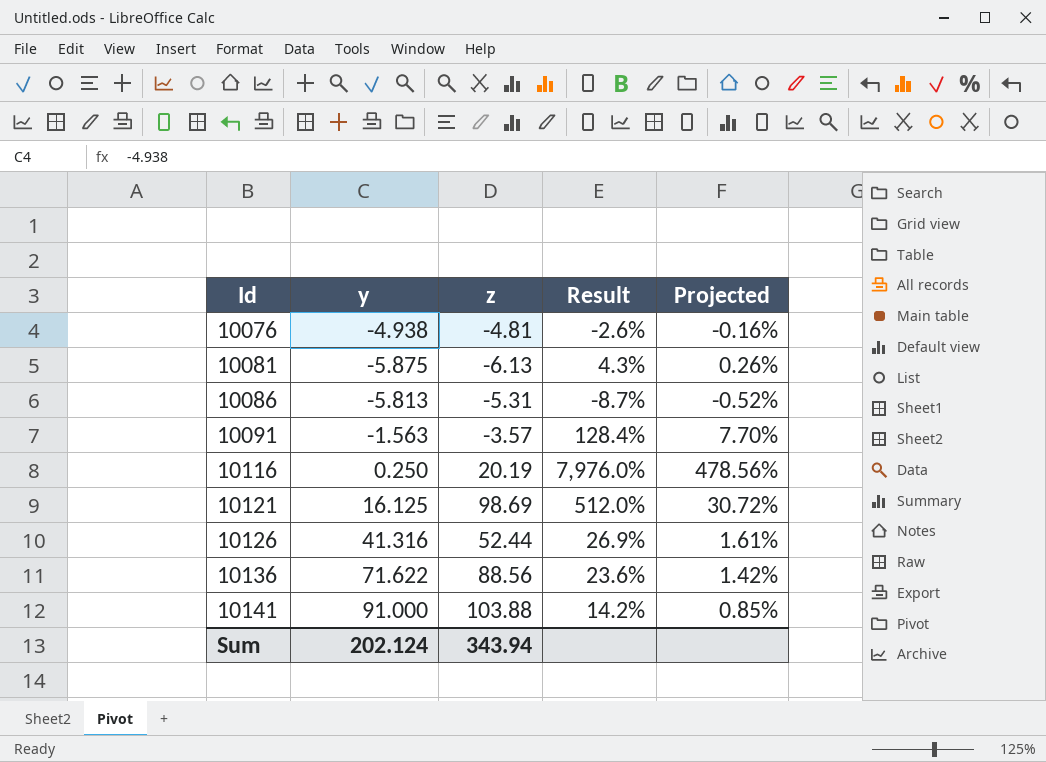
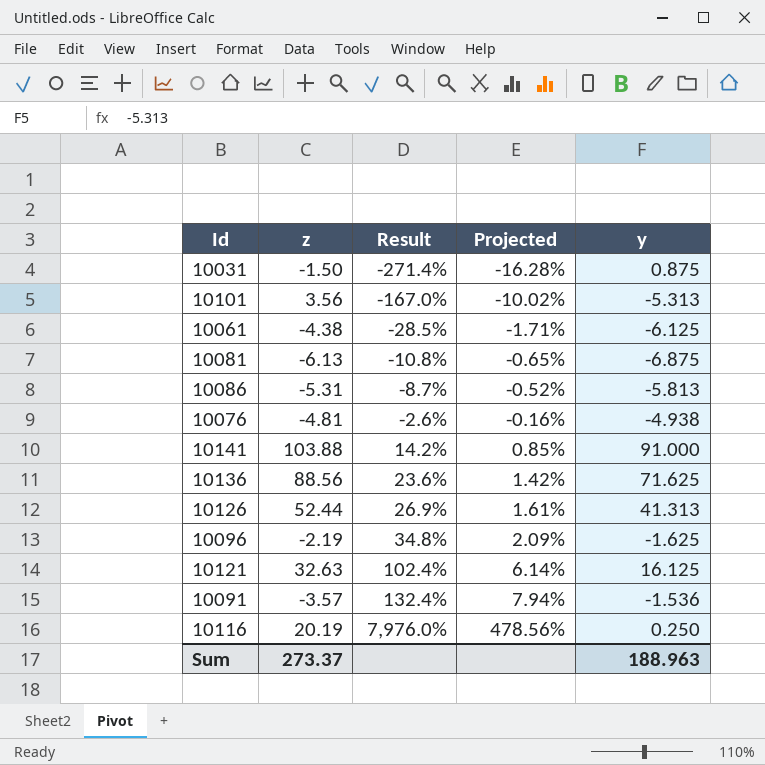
row order: Id ascending -> Result ascending
column y | position: 2 -> 5
row 10031: none -> -1.50 | -271.4% | -16.28% | 0.875
row 10101: none -> 3.56 | -167.0% | -10.02% | -5.313
row 10061: none -> -4.38 | -28.5% | -1.71% | -6.125
10081 | Result: 4.3% -> -10.8%
10081 | Projected: 0.26% -> -0.65%
10081 | y: -5.875 -> -6.875
10136 | y: 71.622 -> 71.625
10126 | y: 41.316 -> 41.313
row 10096: none -> -2.19 | 34.8% | 2.09% | -1.625
10121 | z: 98.69 -> 32.63
10121 | Result: 512.0% -> 102.4%
10121 | Projected: 30.72% -> 6.14%
10091 | Result: 128.4% -> 132.4%
10091 | Projected: 7.70% -> 7.94%
10091 | y: -1.563 -> -1.536
Sum | z: 343.94 -> 273.37
Sum | y: 202.124 -> 188.963

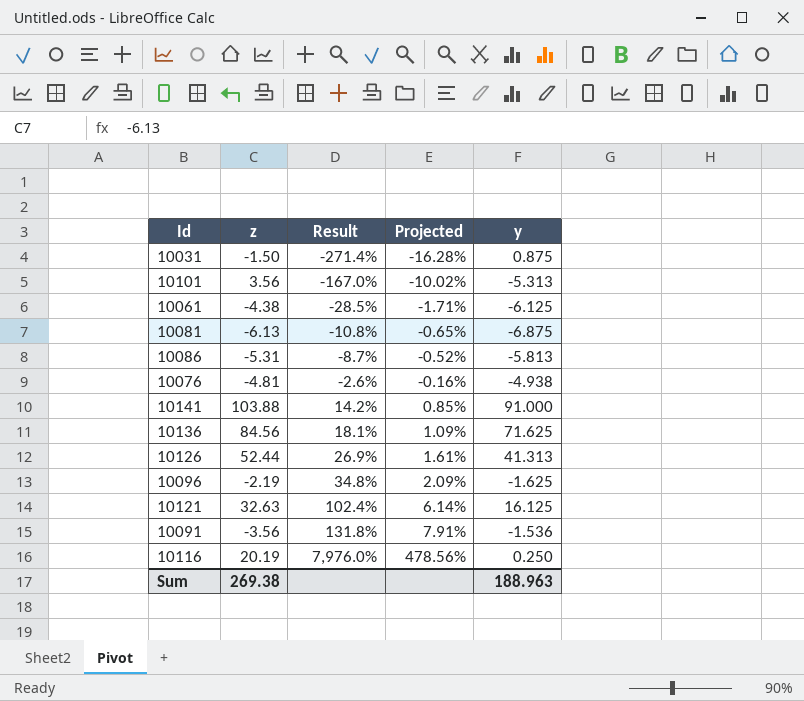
10136 | z: 88.56 -> 84.56
10136 | Result: 23.6% -> 18.1%
10136 | Projected: 1.42% -> 1.09%
10091 | z: -3.57 -> -3.56
10091 | Result: 132.4% -> 131.8%
10091 | Projected: 7.94% -> 7.91%
Sum | z: 273.37 -> 269.38

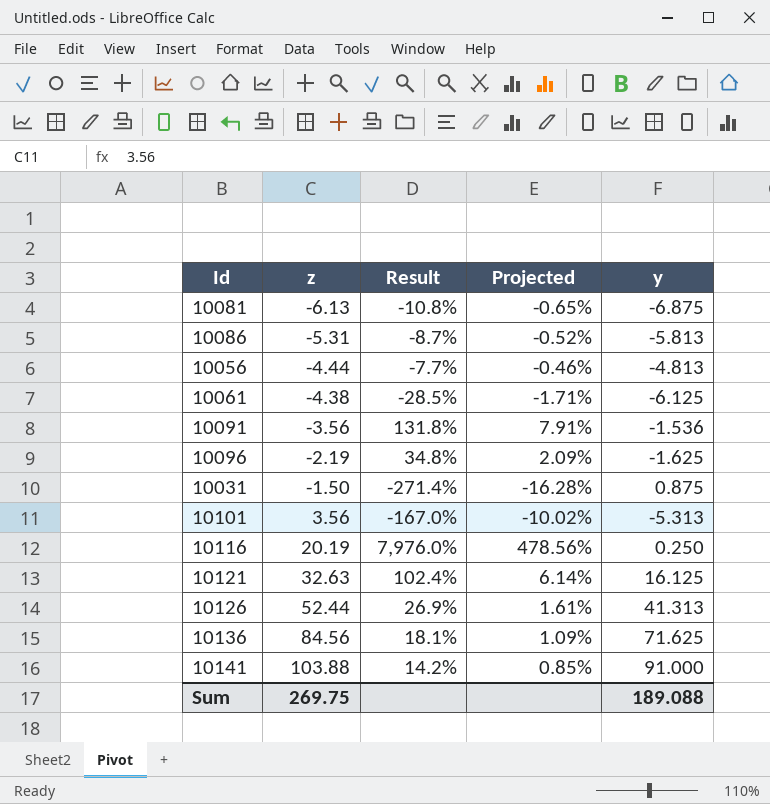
row order: Result ascending -> z ascending
row 10076: -4.81 | -2.6% | -0.16% | -4.938 -> none
row 10056: none -> -4.44 | -7.7% | -0.46% | -4.813
Sum | z: 269.38 -> 269.75
Sum | y: 188.963 -> 189.088

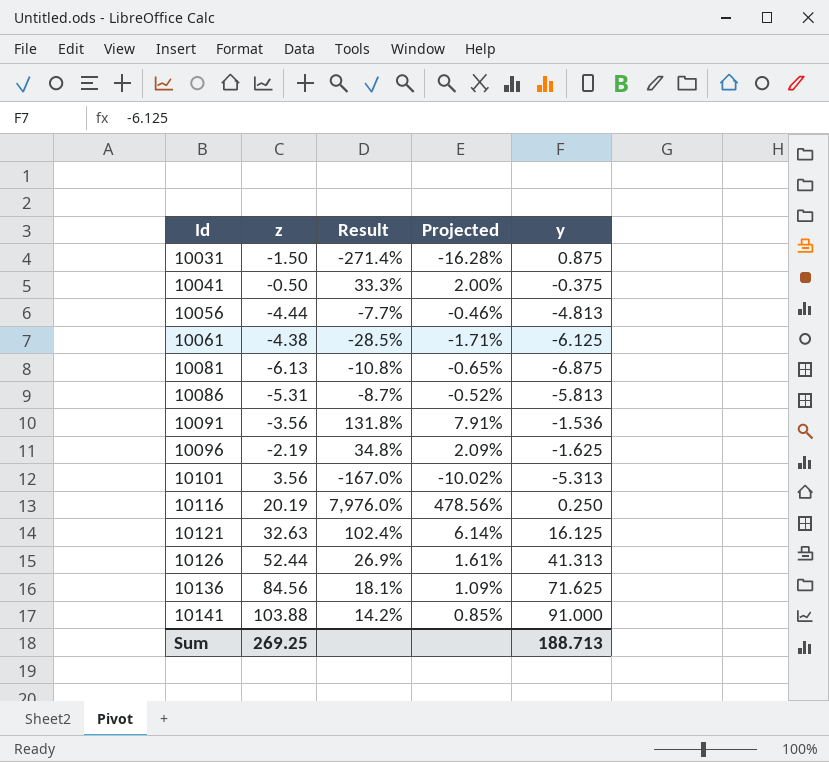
row order: z ascending -> Id ascending
row 10041: none -> -0.50 | 33.3% | 2.00% | -0.375
Sum | z: 269.75 -> 269.25
Sum | y: 189.088 -> 188.713

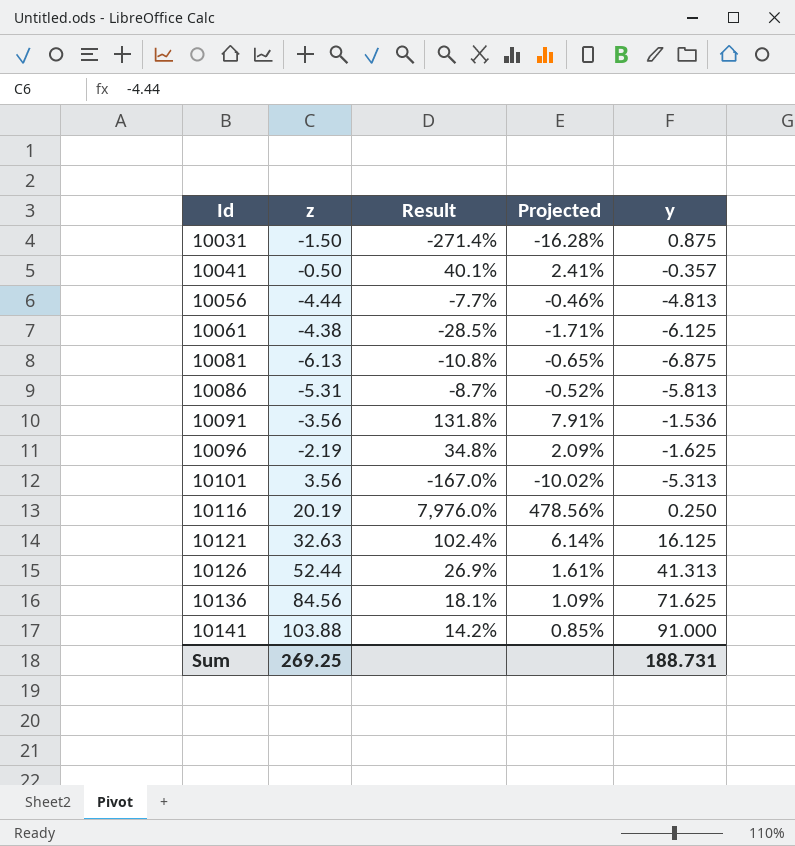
10041 | Result: 33.3% -> 40.1%
10041 | Projected: 2.00% -> 2.41%
10041 | y: -0.375 -> -0.357
Sum | y: 188.713 -> 188.731

